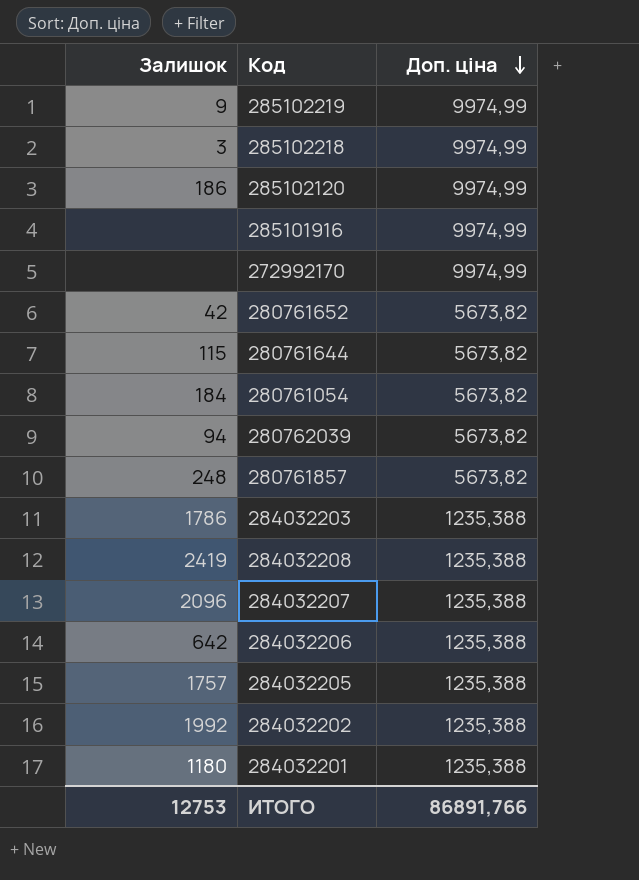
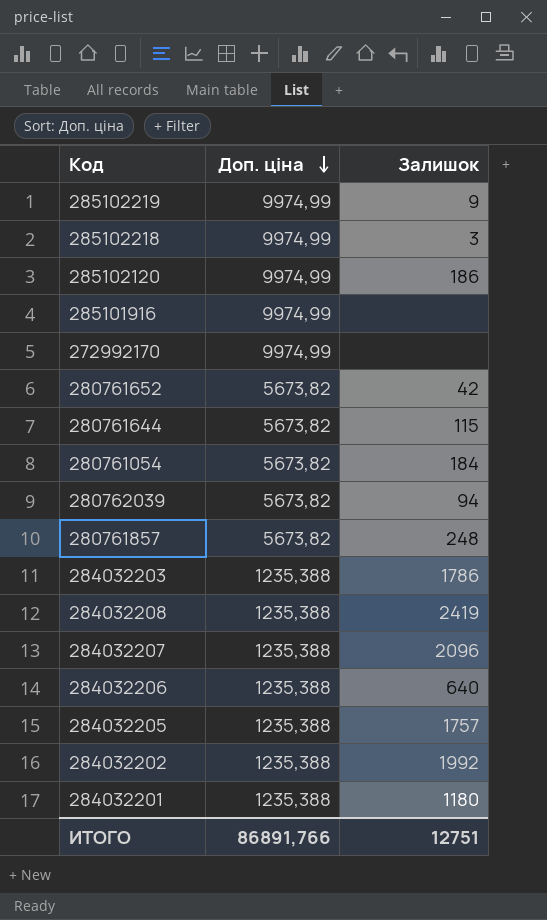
column Залишок | position: 1 -> 3
284032206 | Залишок: 642 -> 640
ИТОГО | Залишок: 12753 -> 12751

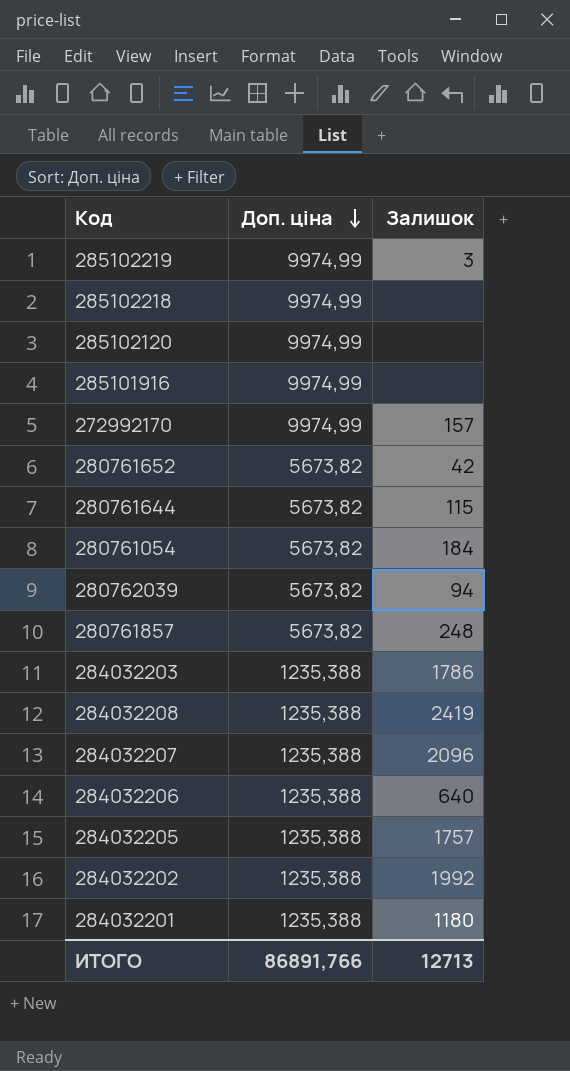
285102219 | Залишок: 9 -> 3
285102218 | Залишок: 3 -> none
285102120 | Залишок: 186 -> none
272992170 | Залишок: none -> 157
ИТОГО | Залишок: 12751 -> 12713

